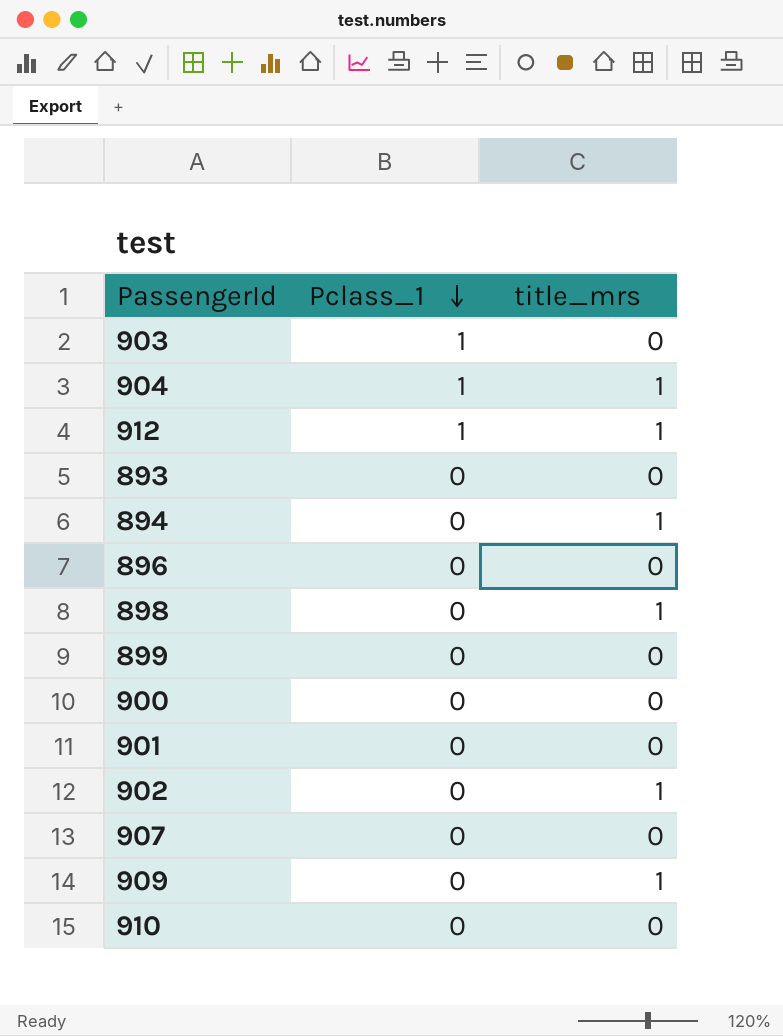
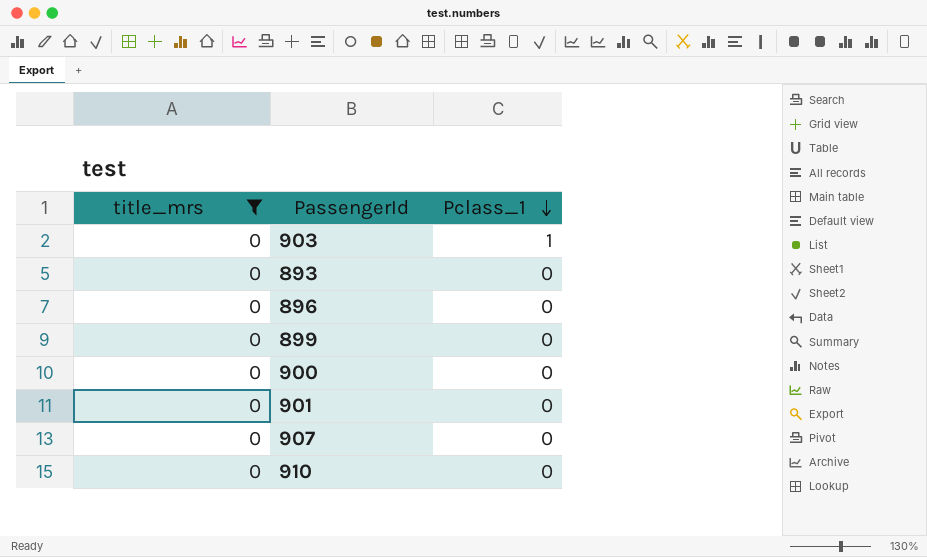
filter: none -> title_mrs = 0
column title_mrs | position: 3 -> 1

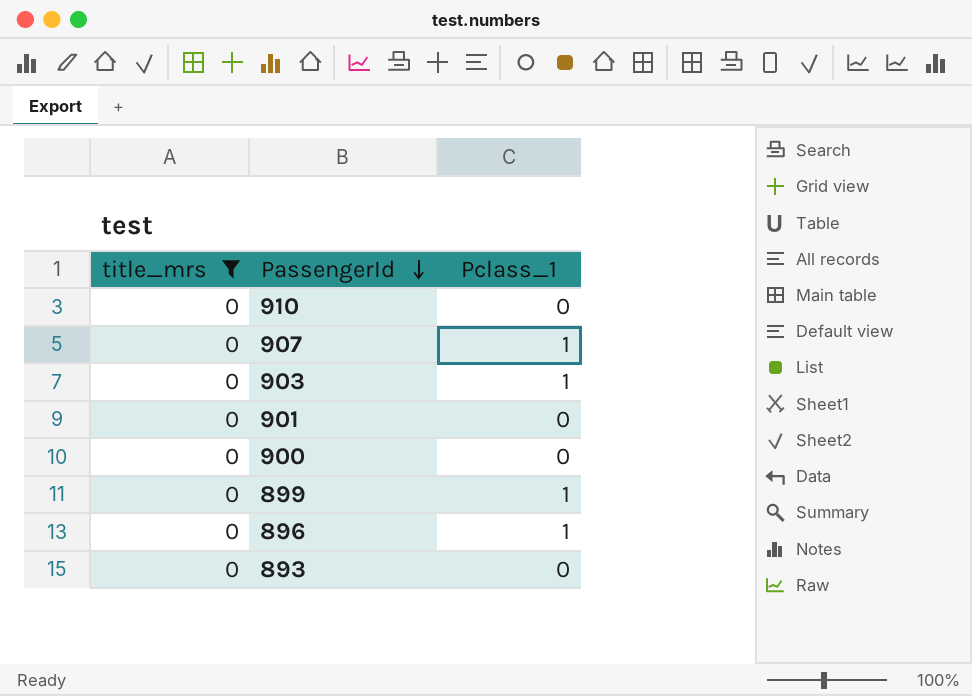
row order: Pclass_1 descending -> PassengerId descending
907 | Pclass_1: 0 -> 1
899 | Pclass_1: 0 -> 1
896 | Pclass_1: 0 -> 1

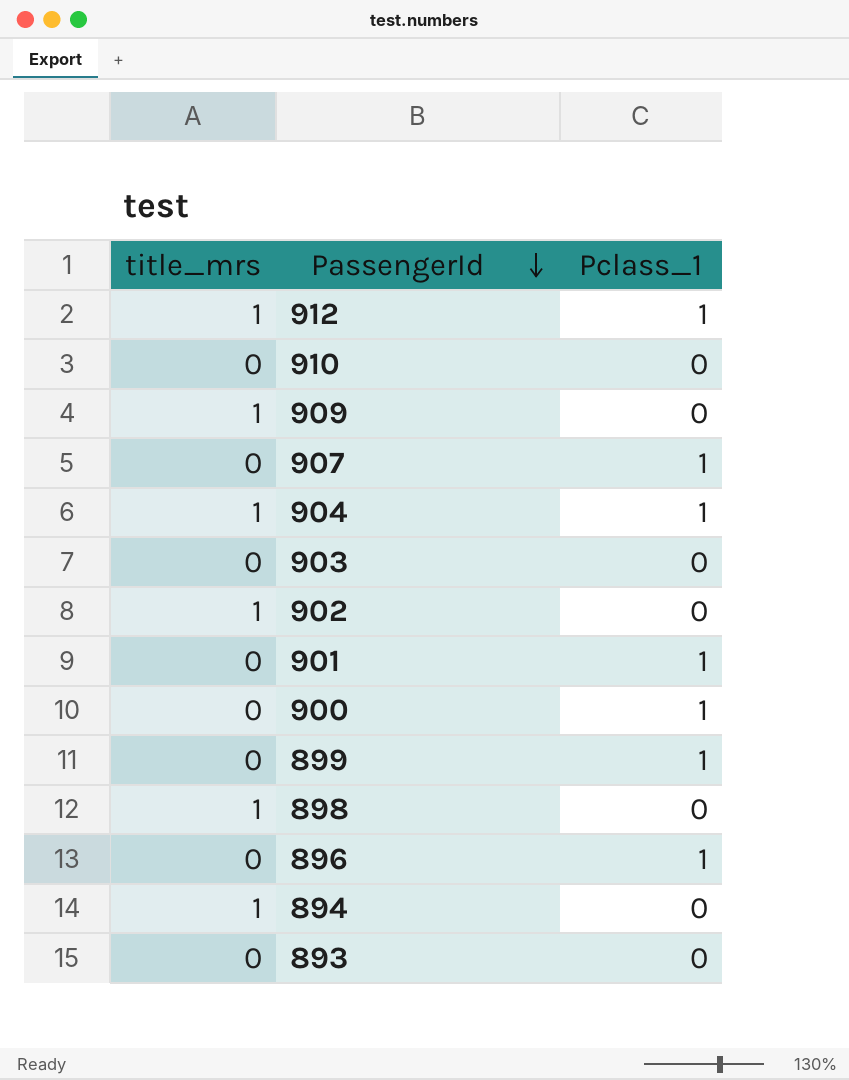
filter: title_mrs = 0 -> none
903 | Pclass_1: 1 -> 0
901 | Pclass_1: 0 -> 1
900 | Pclass_1: 0 -> 1

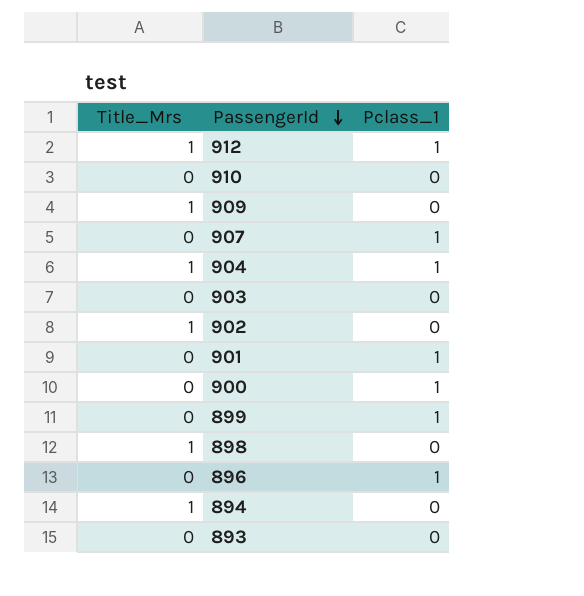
column name: title_mrs -> Title_Mrs

